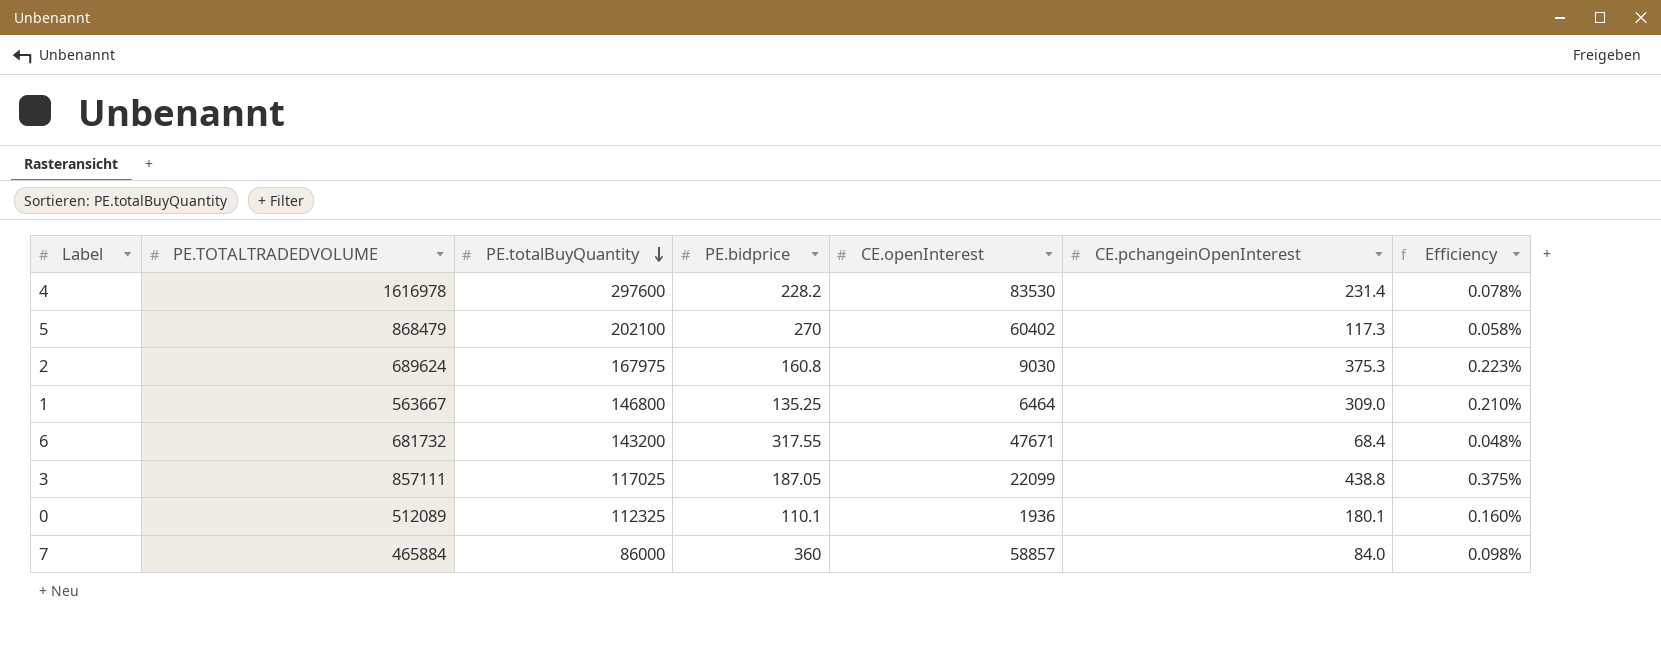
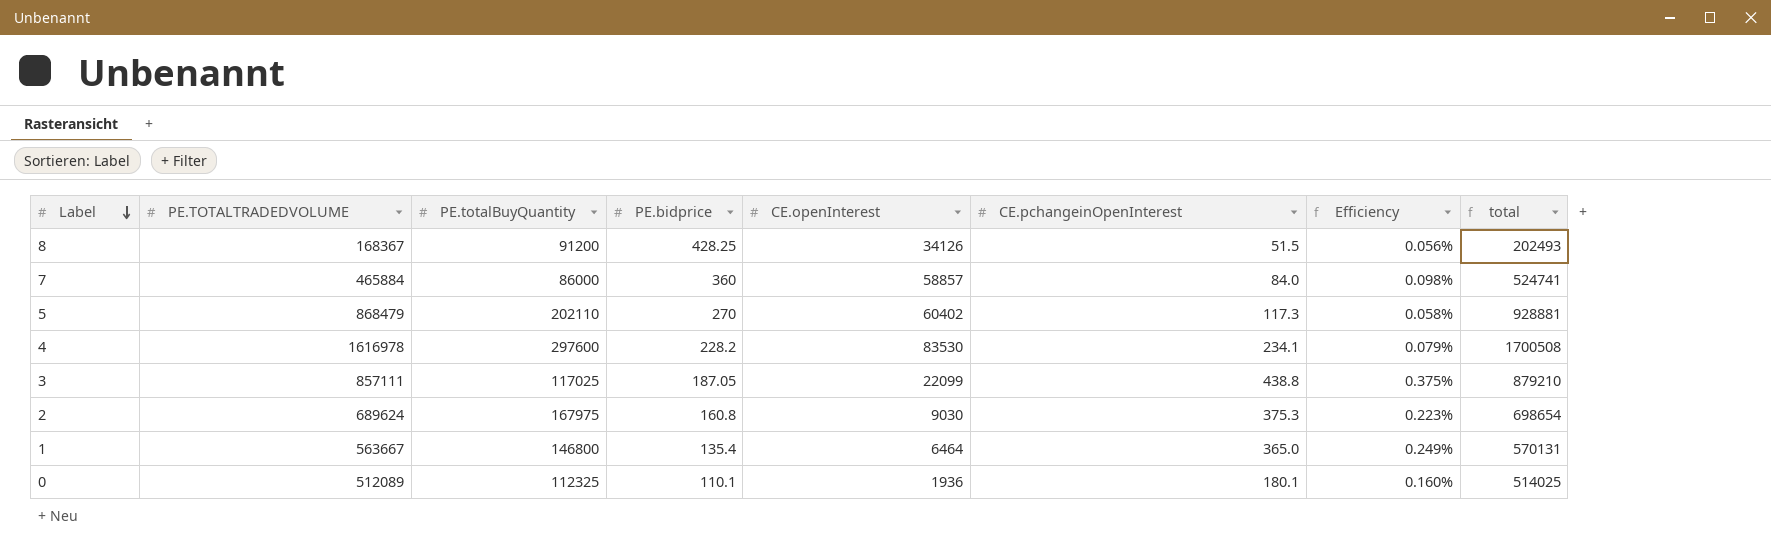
row order: PE.totalBuyQuantity descending -> Label descending
column total | formula: none -> [PE.TOTALTRADEDVOLUME] + [CE.openInterest]
row 6: 681732 | 143200 | 317.55 | 47671 | 68.4 | 0.048% -> none
row 8: none -> 168367 | 91200 | 428.25 | 34126 | 51.5 | 0.056% | 202493
5 | PE.totalBuyQuantity: 202100 -> 202110
4 | CE.pchangeinOpenInterest: 231.4 -> 234.1
4 | Efficiency: 0.078% -> 0.079%
1 | PE.bidprice: 135.25 -> 135.4
1 | CE.pchangeinOpenInterest: 309.0 -> 365.0
1 | Efficiency: 0.210% -> 0.249%

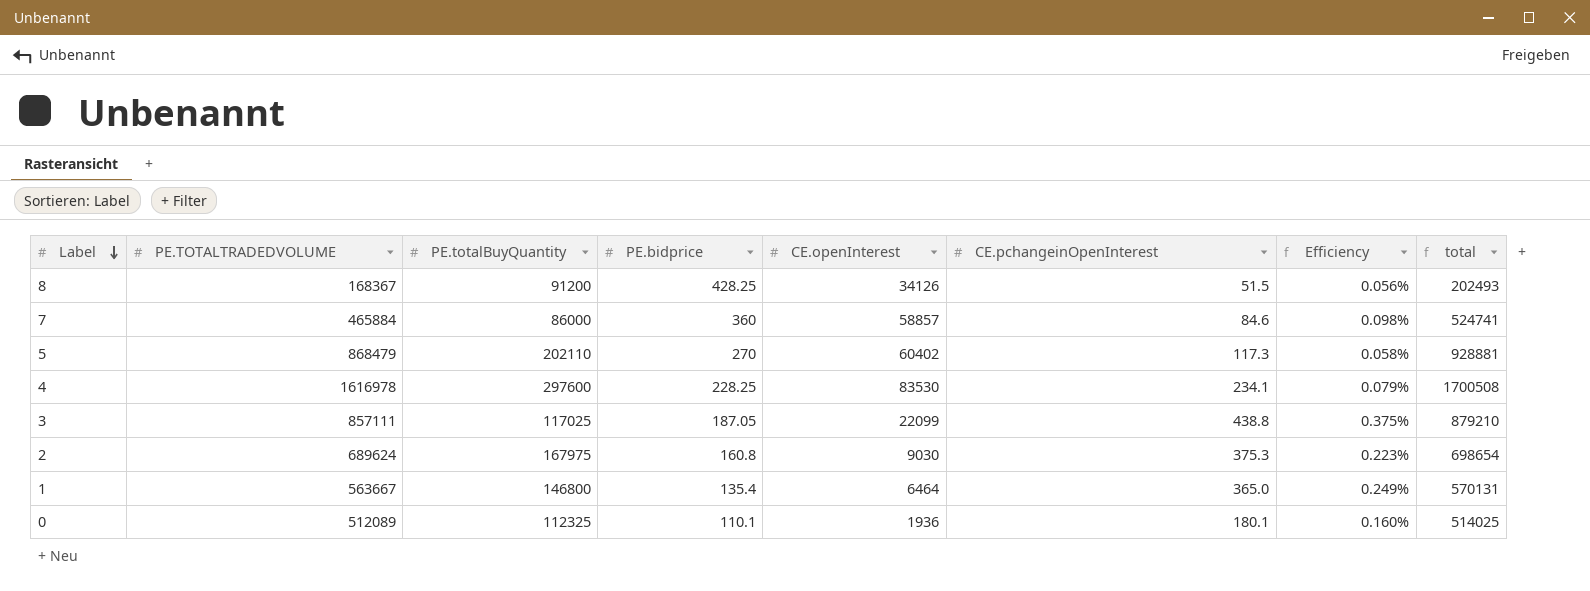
7 | CE.pchangeinOpenInterest: 84.0 -> 84.6
4 | PE.bidprice: 228.2 -> 228.25

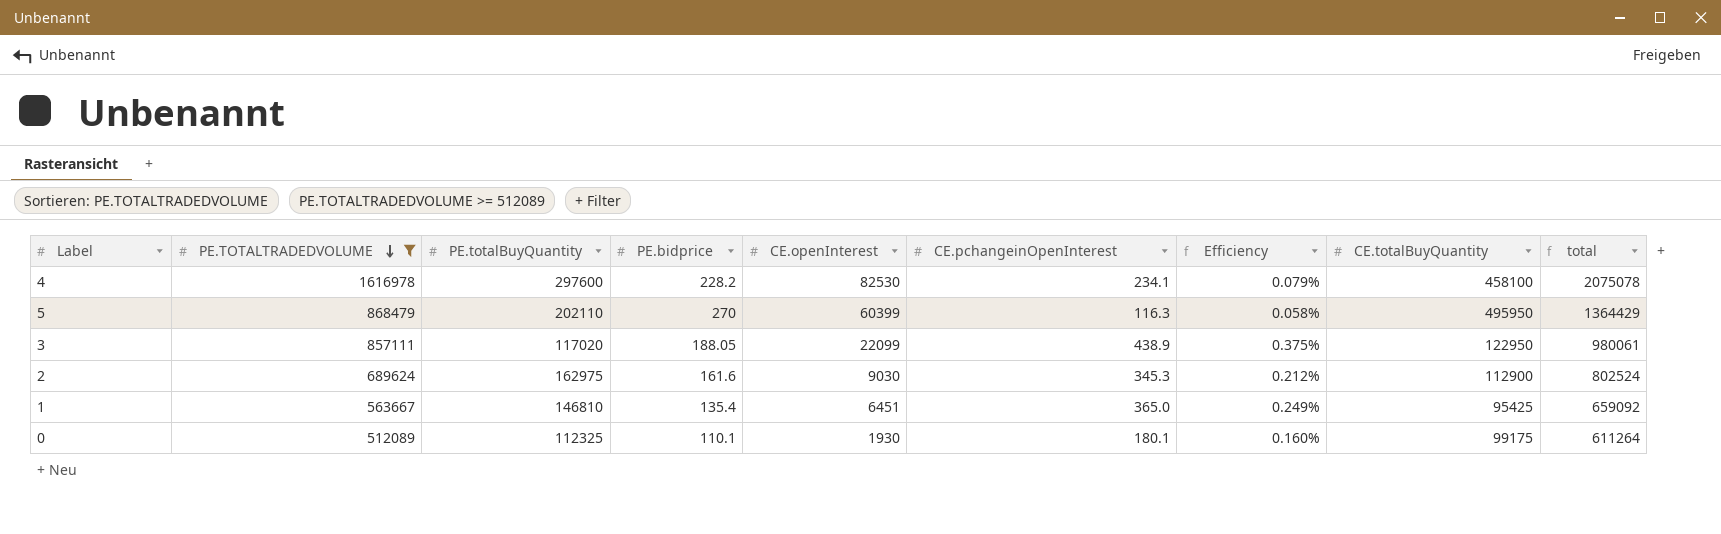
filter: none -> PE.TOTALTRADEDVOLUME >= 512089
row order: Label descending -> PE.TOTALTRADEDVOLUME descending
column CE.totalBuyQuantity | position: none -> 8
column total | formula: [PE.TOTALTRADEDVOLUME] + [CE.openInterest] -> [PE.TOTALTRADEDVOLUME] + [CE.totalBuyQuantity]
4 | PE.bidprice: 228.25 -> 228.2
4 | CE.openInterest: 83530 -> 82530
5 | CE.openInterest: 60402 -> 60399
5 | CE.pchangeinOpenInterest: 117.3 -> 116.3
3 | PE.totalBuyQuantity: 117025 -> 117020
3 | PE.bidprice: 187.05 -> 188.05
3 | CE.pchangeinOpenInterest: 438.8 -> 438.9
2 | PE.totalBuyQuantity: 167975 -> 162975
2 | PE.bidprice: 160.8 -> 161.6
2 | CE.pchangeinOpenInterest: 375.3 -> 345.3
2 | Efficiency: 0.223% -> 0.212%
1 | PE.totalBuyQuantity: 146800 -> 146810
1 | CE.openInterest: 6464 -> 6451
0 | CE.openInterest: 1936 -> 1930

